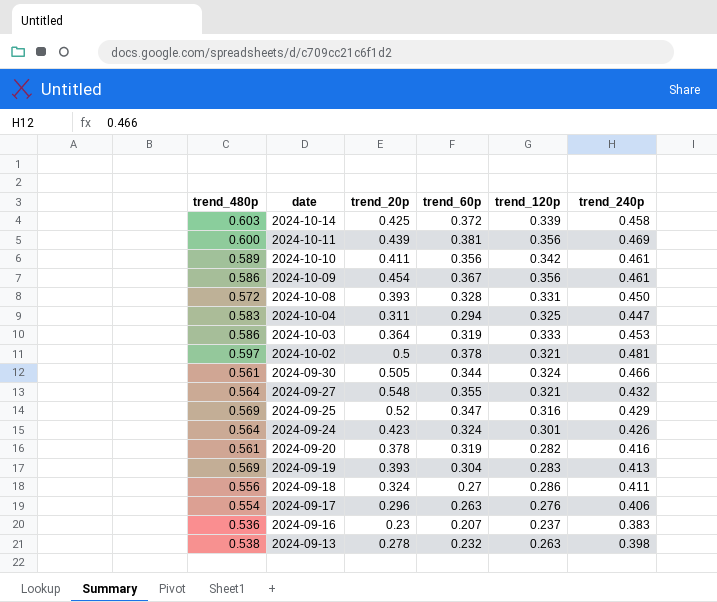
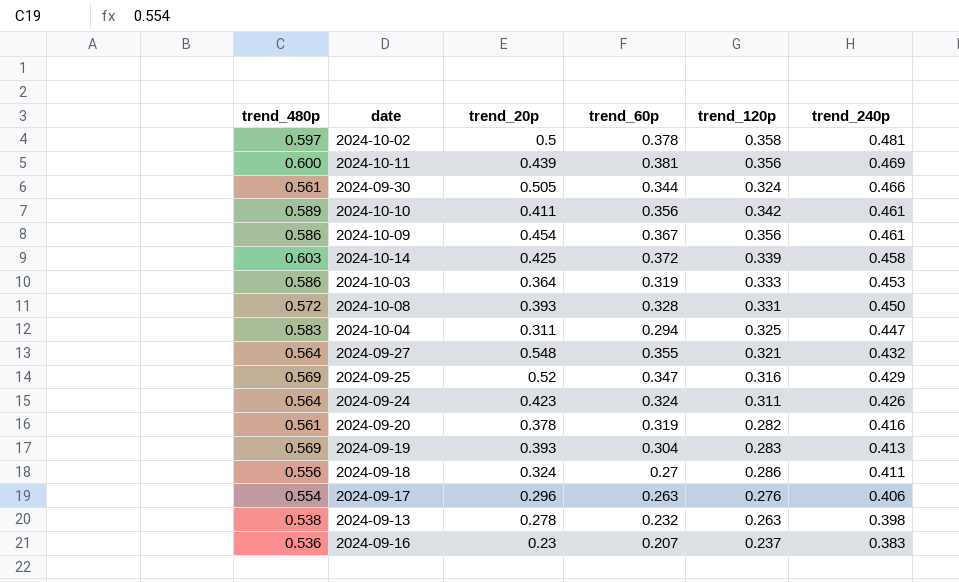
row order: date descending -> trend_240p descending
2024-10-02 | trend_120p: 0.321 -> 0.358
2024-09-24 | trend_120p: 0.301 -> 0.311

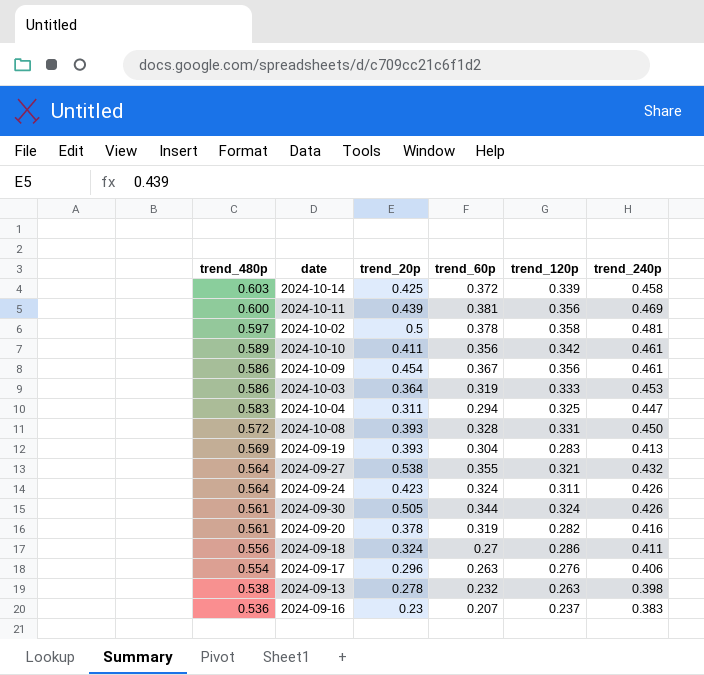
row order: trend_240p descending -> trend_480p descending
row 2024-09-25: 0.569 | 0.52 | 0.347 | 0.316 | 0.429 -> none
2024-09-27 | trend_20p: 0.548 -> 0.538
2024-09-30 | trend_240p: 0.466 -> 0.426

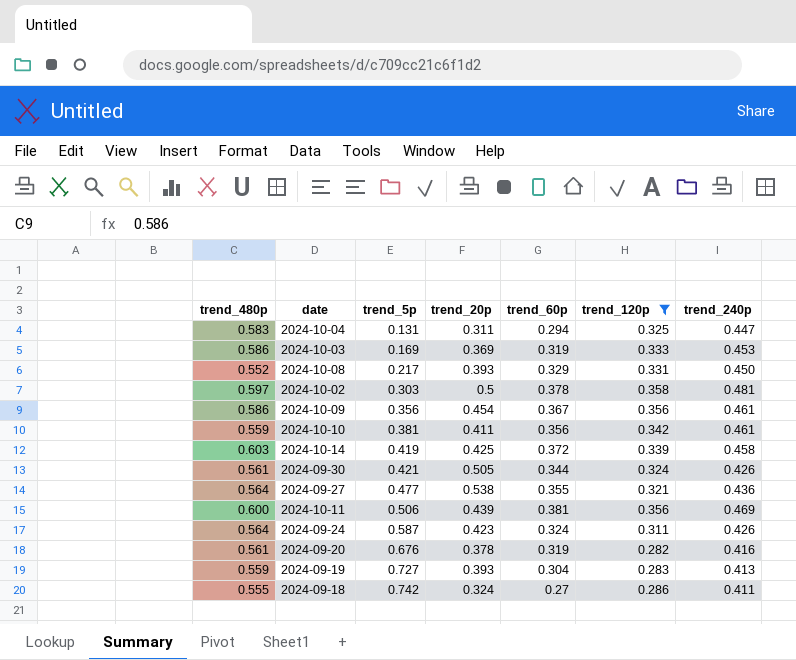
filter: none -> trend_120p >= 0.282
row order: trend_480p descending -> trend_5p ascending
column trend_5p | position: none -> 3
2024-10-03 | trend_20p: 0.364 -> 0.369
2024-10-08 | trend_480p: 0.572 -> 0.552
2024-10-08 | trend_60p: 0.328 -> 0.329
2024-10-10 | trend_480p: 0.589 -> 0.559
2024-09-27 | trend_240p: 0.432 -> 0.436
2024-09-19 | trend_480p: 0.569 -> 0.559
2024-09-18 | trend_480p: 0.556 -> 0.555

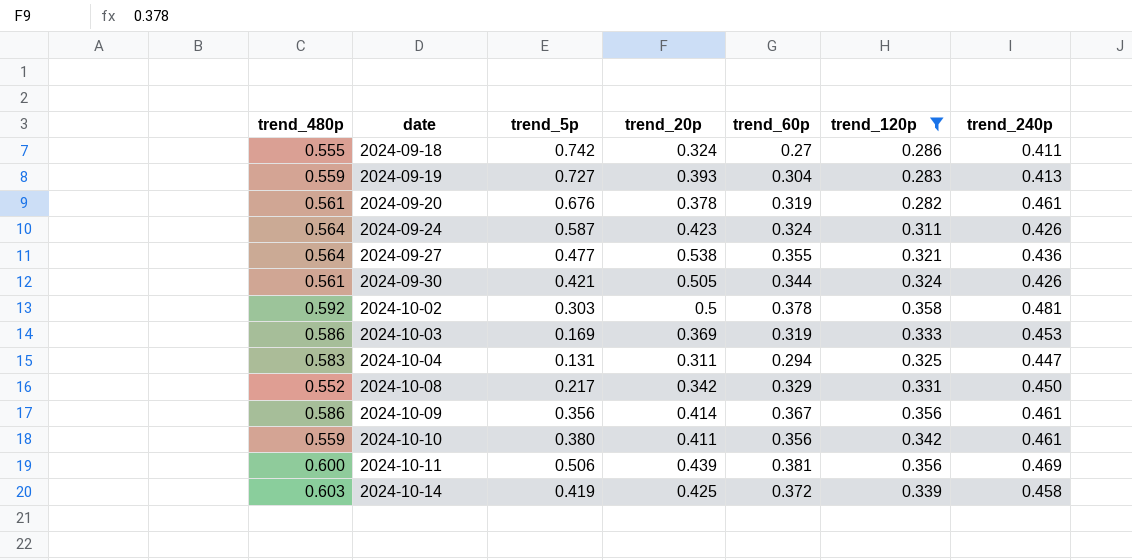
row order: trend_5p ascending -> date ascending
2024-09-20 | trend_240p: 0.416 -> 0.461
2024-10-02 | trend_480p: 0.597 -> 0.592
2024-10-08 | trend_20p: 0.393 -> 0.342
2024-10-09 | trend_20p: 0.454 -> 0.414
2024-10-10 | trend_5p: 0.381 -> 0.380

